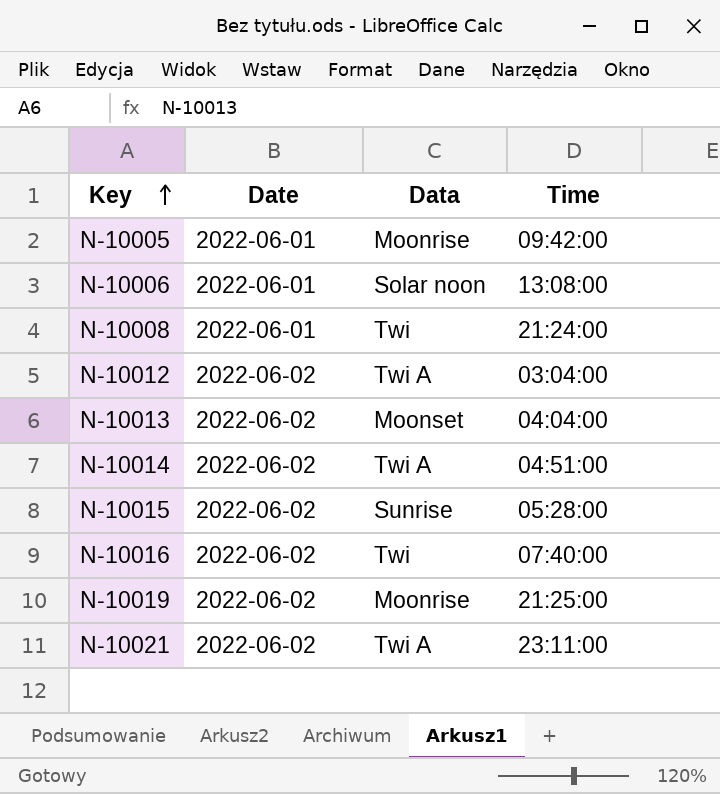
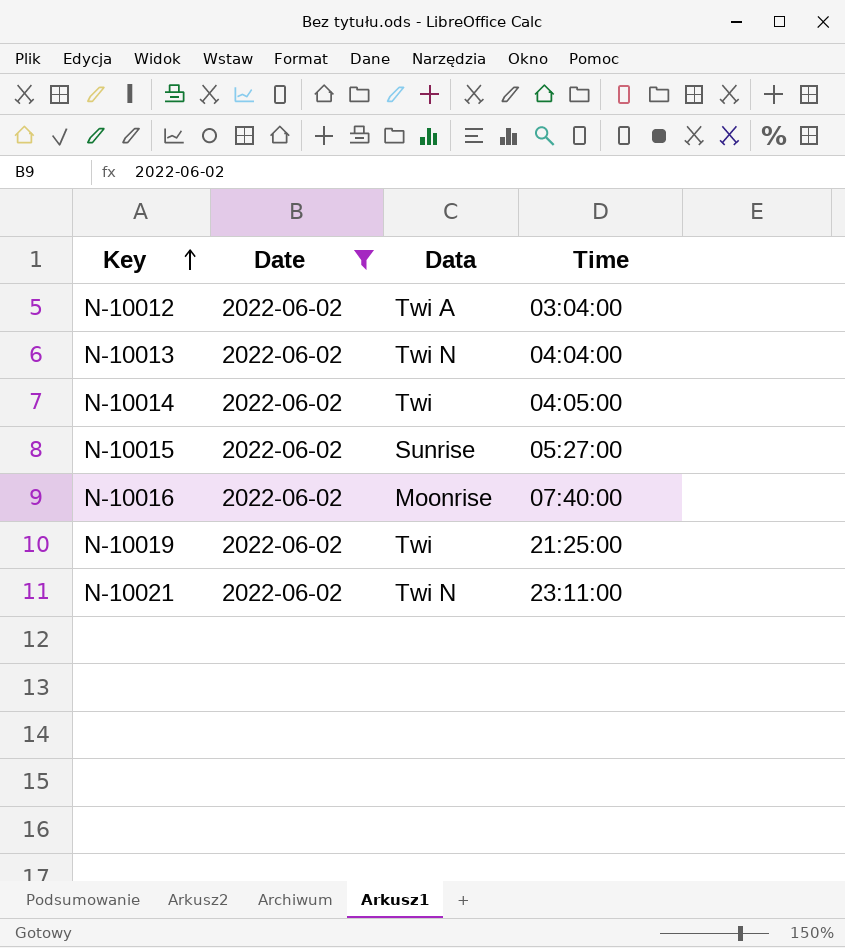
filter: none -> Date = 2022-06-02
N-10013 | Data: Moonset -> Twi N
N-10014 | Data: Twi A -> Twi
N-10014 | Time: 04:51:00 -> 04:05:00
N-10015 | Time: 05:28:00 -> 05:27:00
N-10016 | Data: Twi -> Moonrise
N-10019 | Data: Moonrise -> Twi
N-10021 | Data: Twi A -> Twi N

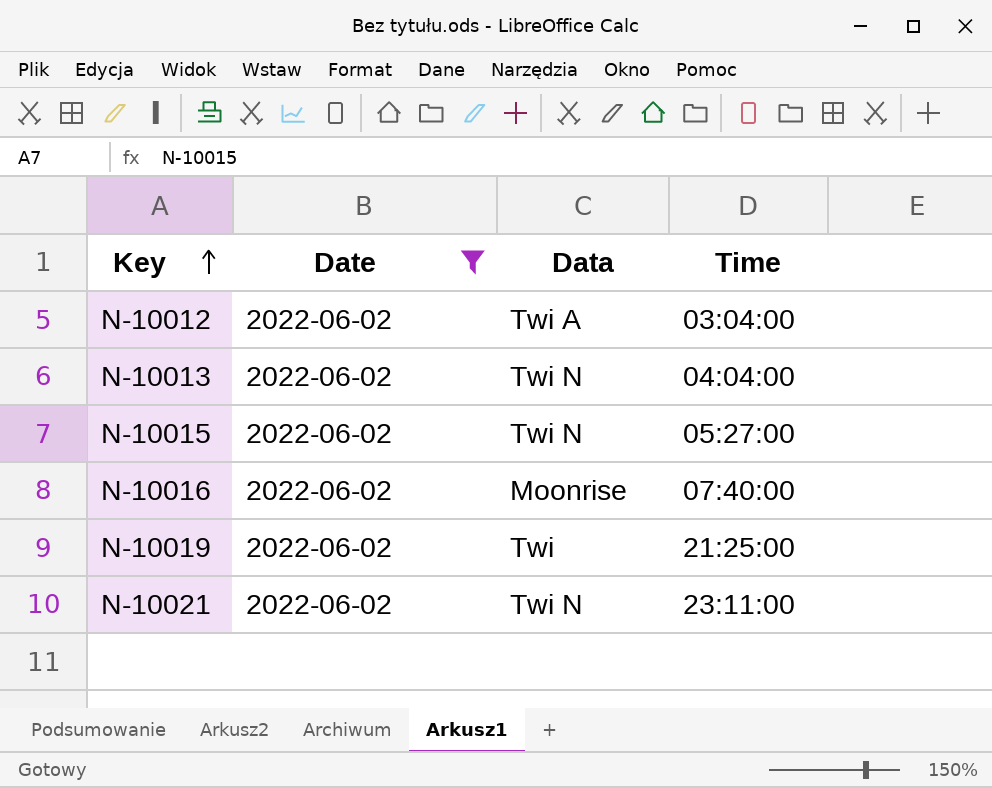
row N-10014: 2022-06-02 | Twi | 04:05:00 -> none
N-10015 | Data: Sunrise -> Twi N

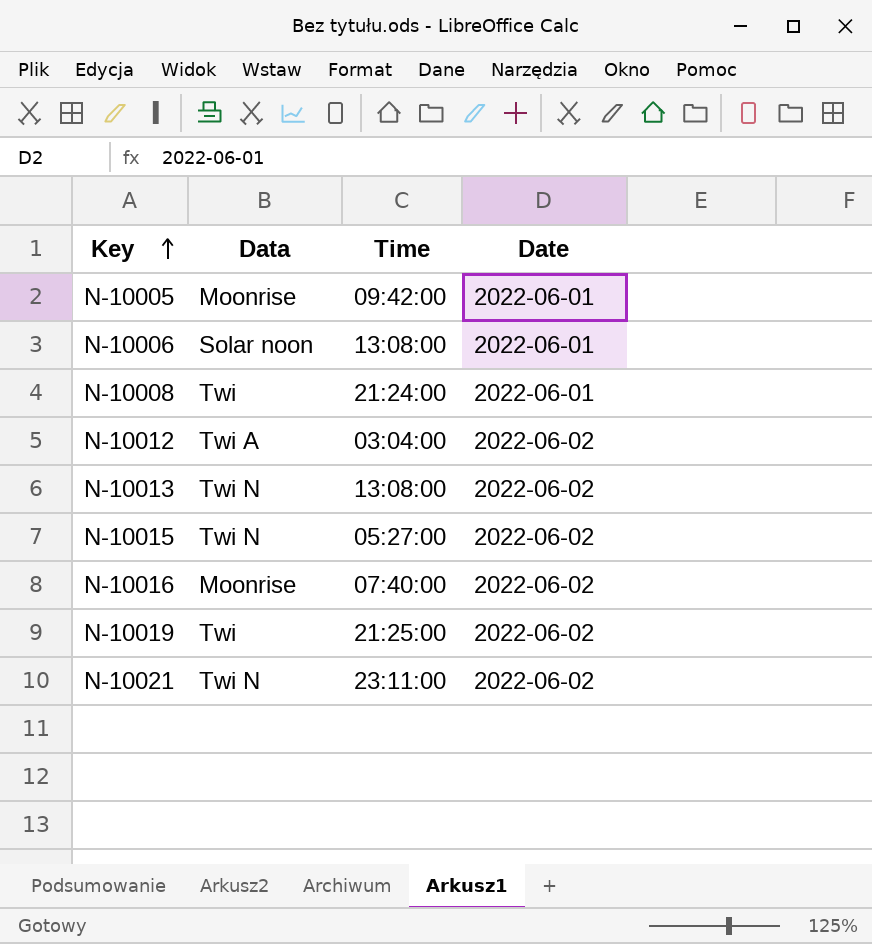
filter: Date = 2022-06-02 -> none
column Date | position: 2 -> 4
N-10013 | Time: 04:04:00 -> 13:08:00

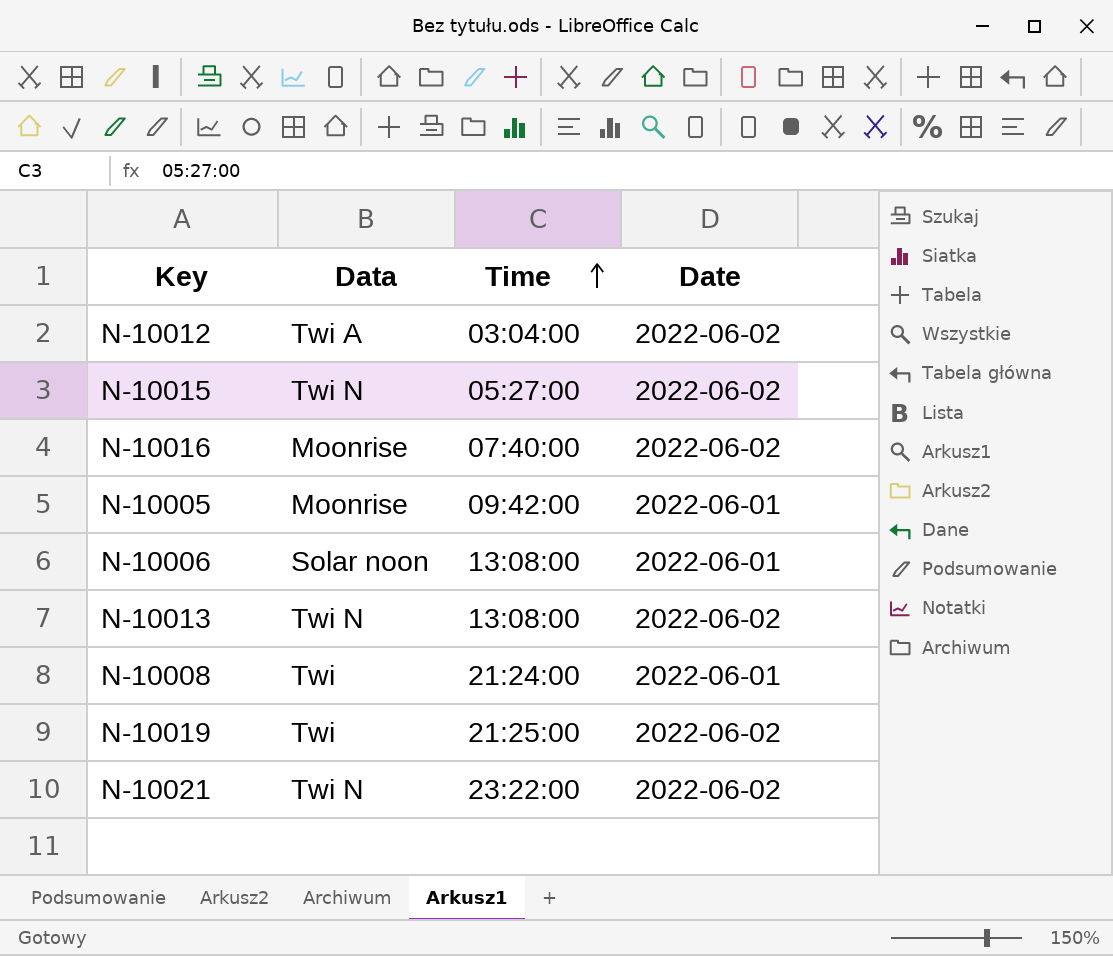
row order: Key ascending -> Time ascending
N-10021 | Time: 23:11:00 -> 23:22:00

